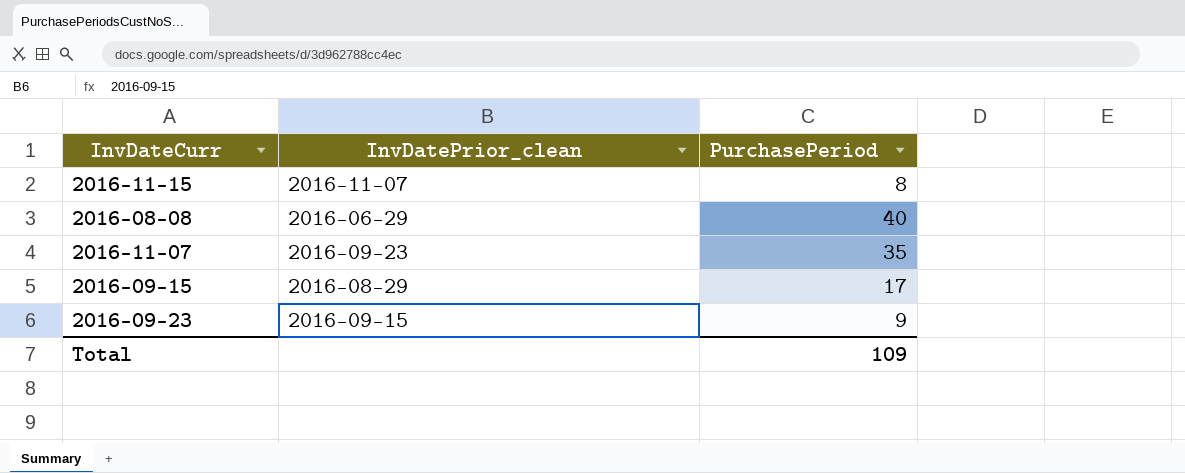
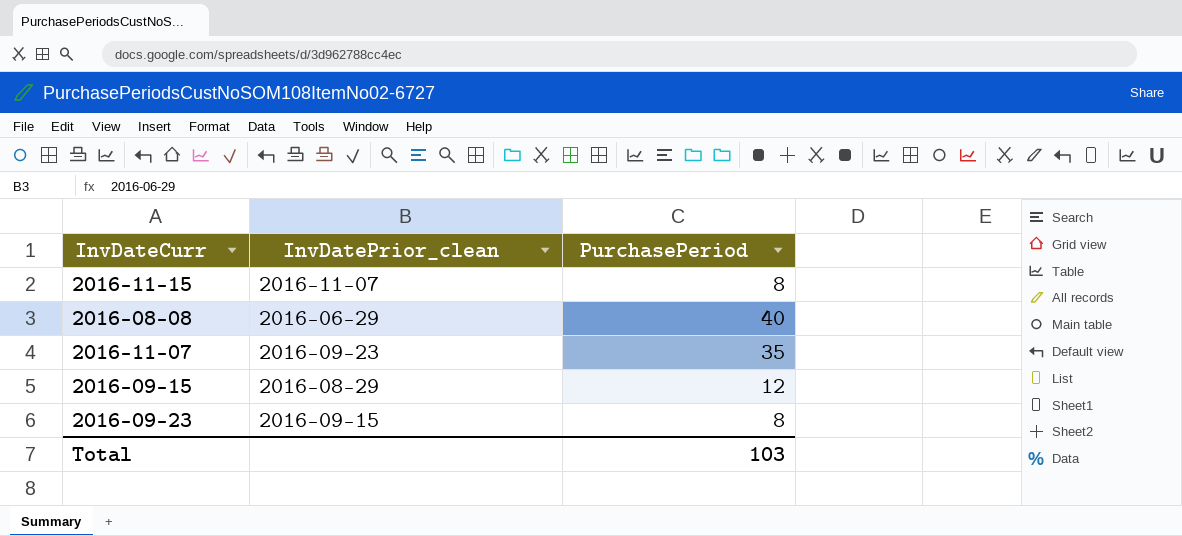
2016-09-15 | PurchasePeriod: 17 -> 12
2016-09-23 | PurchasePeriod: 9 -> 8
Total | PurchasePeriod: 109 -> 103

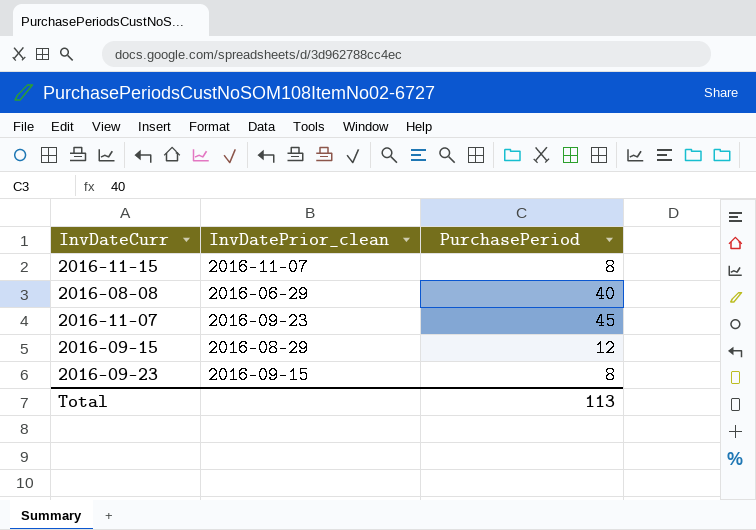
2016-11-07 | PurchasePeriod: 35 -> 45
Total | PurchasePeriod: 103 -> 113

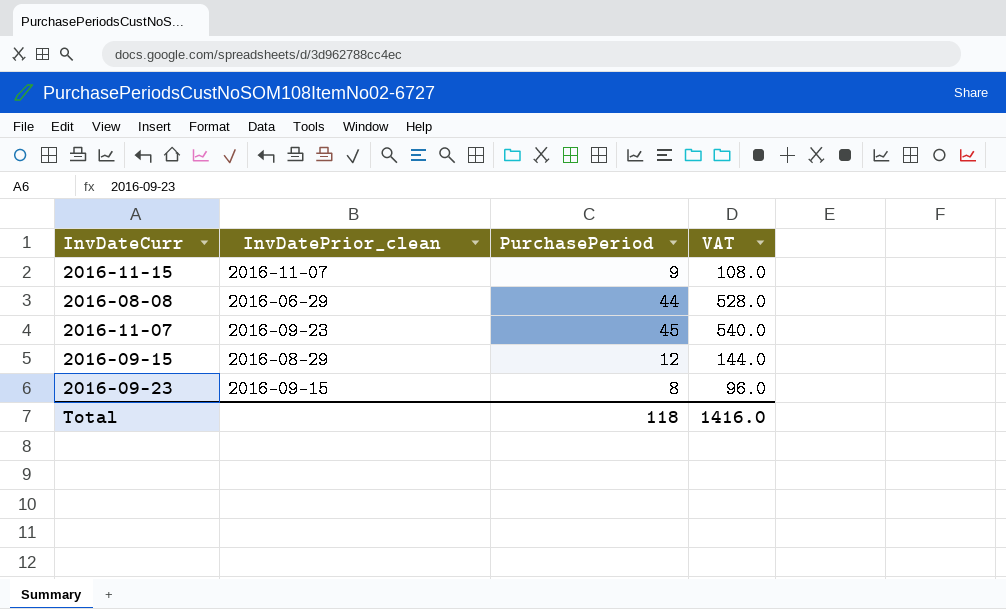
column VAT | formula: none -> [PurchasePeriod] * 12
2016-11-15 | PurchasePeriod: 8 -> 9
2016-08-08 | PurchasePeriod: 40 -> 44
Total | PurchasePeriod: 113 -> 118

